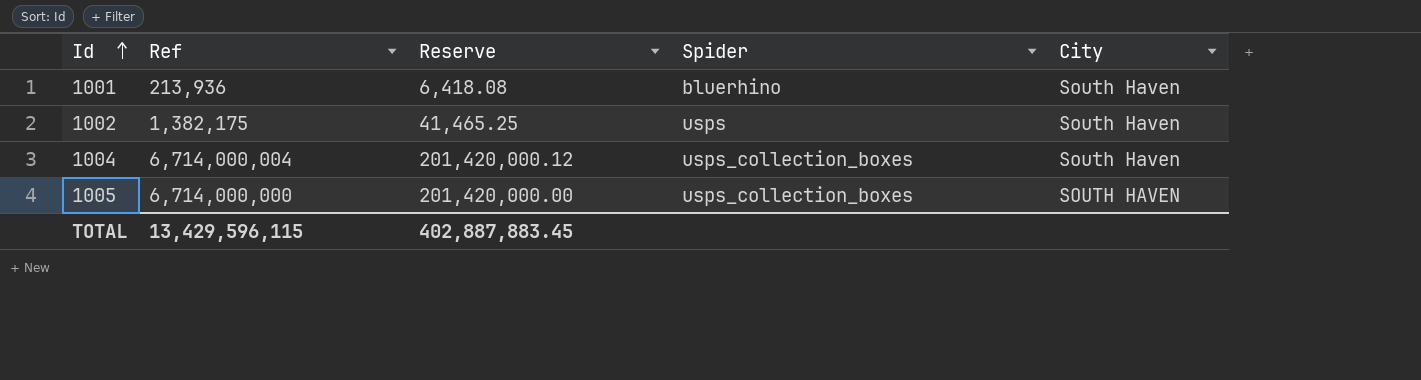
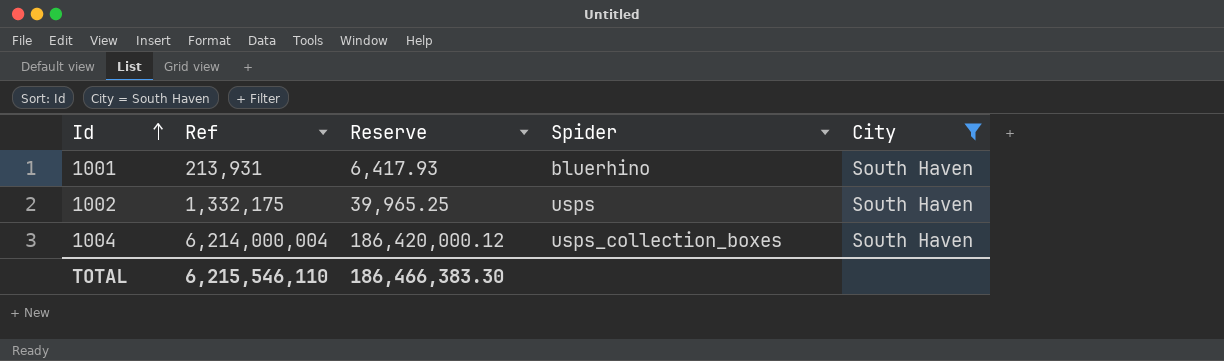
filter: none -> City = South Haven
1001 | Ref: 213,936 -> 213,931
1001 | Reserve: 6,418.08 -> 6,417.93
1002 | Ref: 1,382,175 -> 1,332,175
1002 | Reserve: 41,465.25 -> 39,965.25
1004 | Ref: 6,714,000,004 -> 6,214,000,004
1004 | Reserve: 201,420,000.12 -> 186,420,000.12
TOTAL | Ref: 13,429,596,115 -> 6,215,546,110
TOTAL | Reserve: 402,887,883.45 -> 186,466,383.30

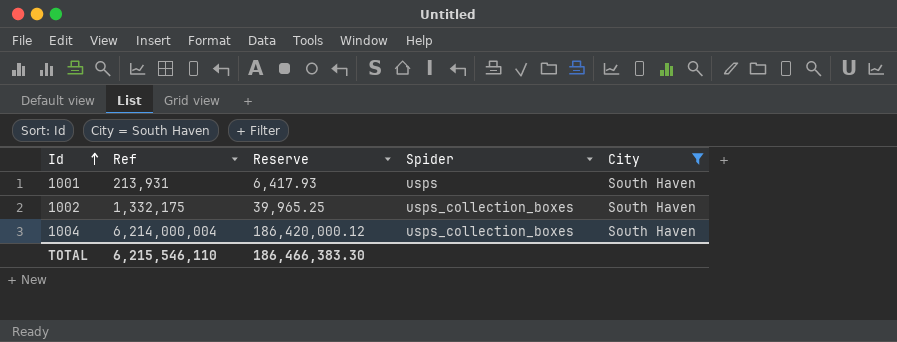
1001 | Spider: bluerhino -> usps
1002 | Spider: usps -> usps_collection_boxes

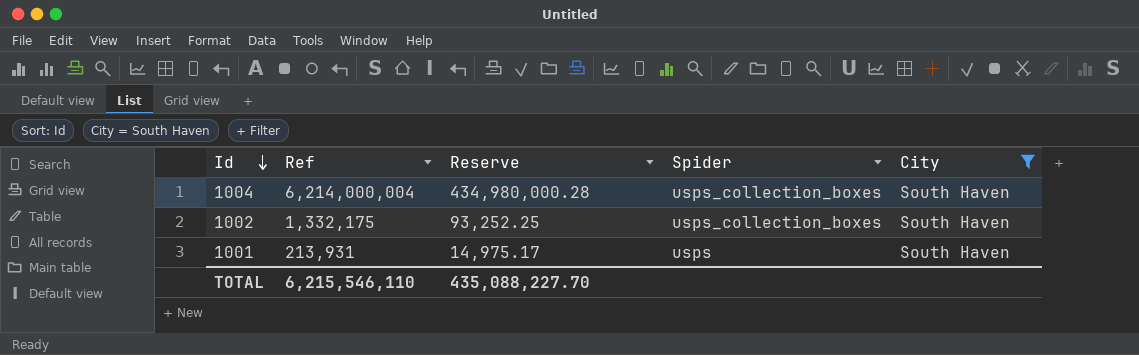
row order: Id ascending -> Id descending
column Reserve | formula: [Ref] * 0.03 -> [Ref] * 0.07
TOTAL | Reserve: 186,466,383.30 -> 435,088,227.70

